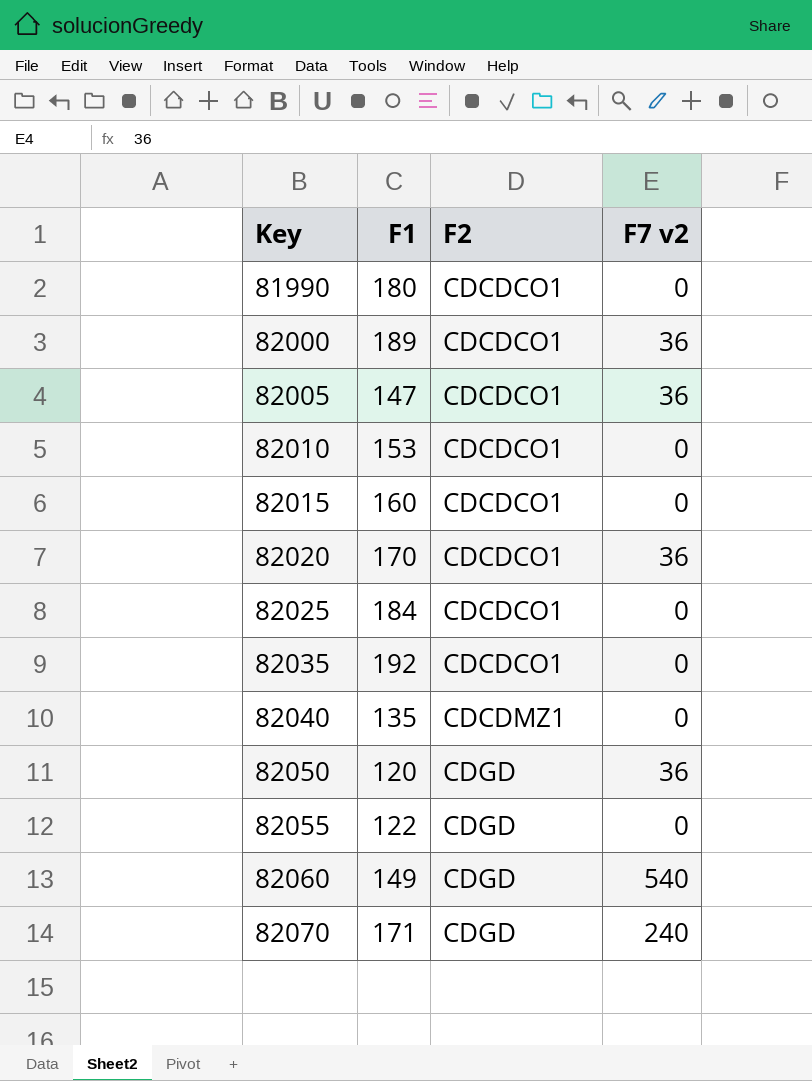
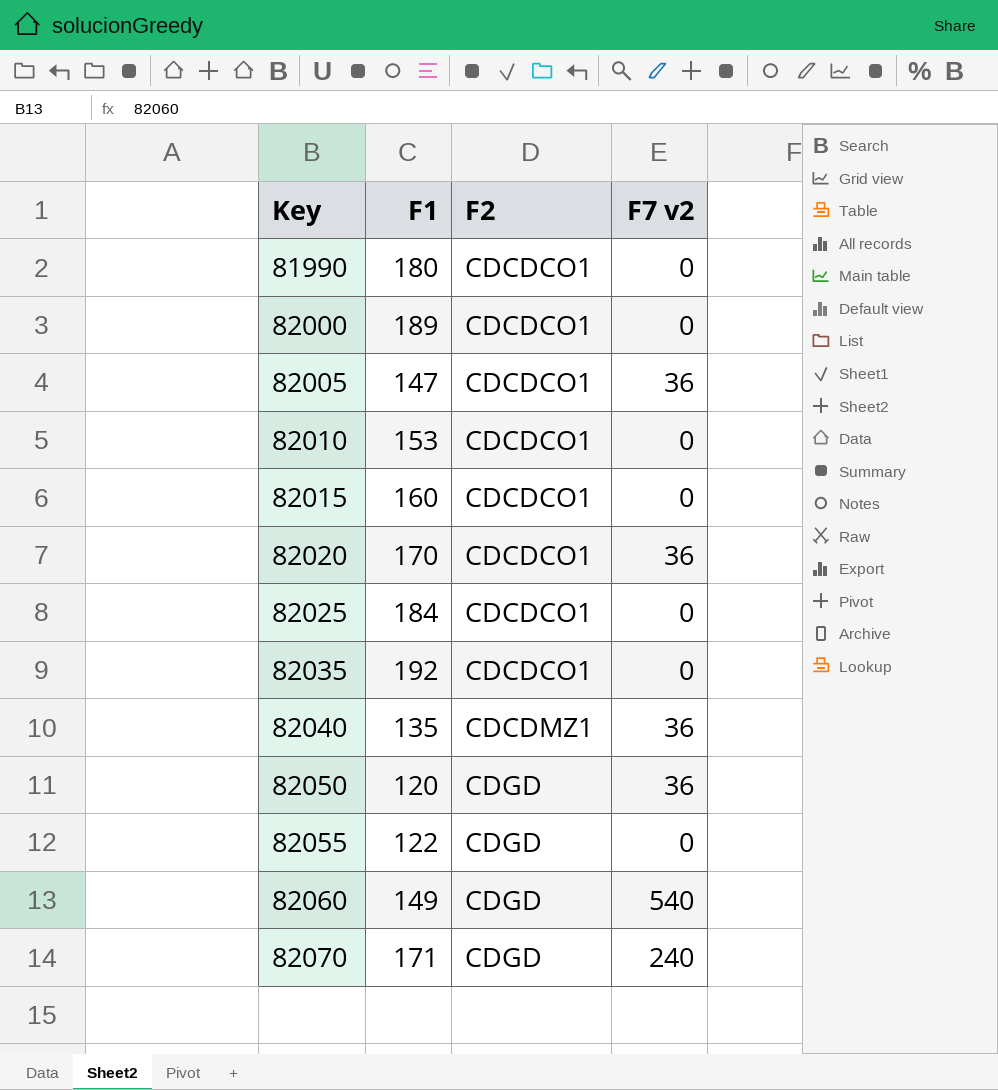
82000 | F7 v2: 36 -> 0
82040 | F7 v2: 0 -> 36

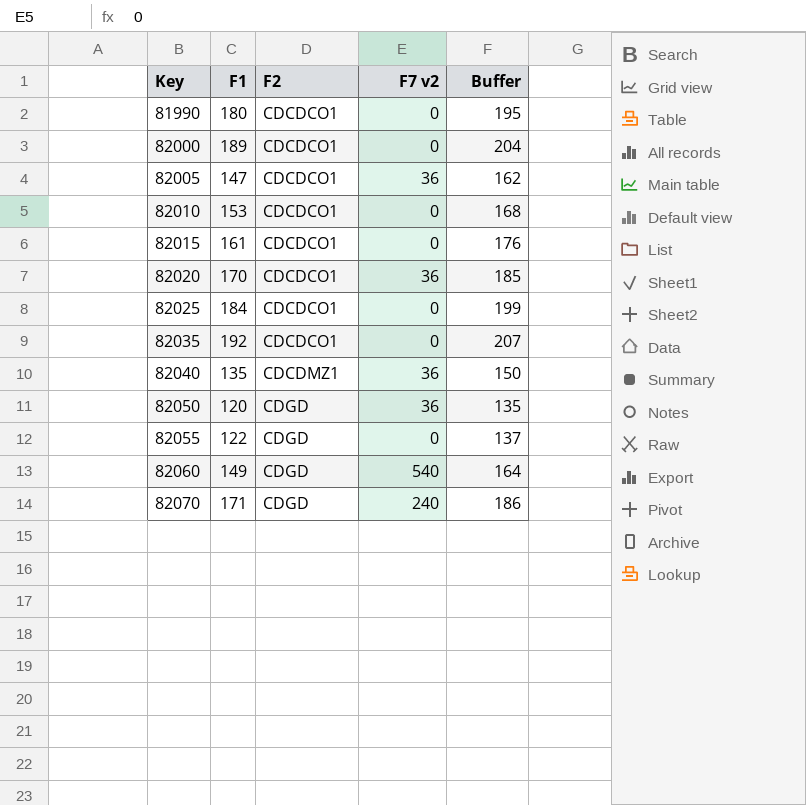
column Buffer | formula: none -> [F1] + 15
82015 | F1: 160 -> 161

